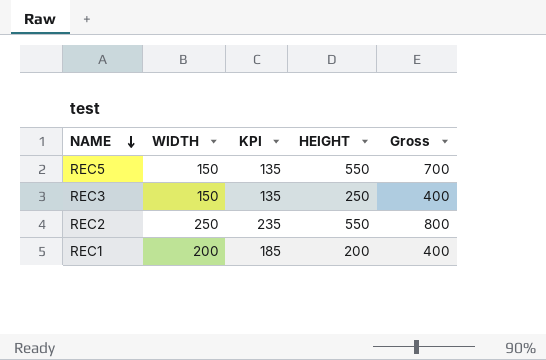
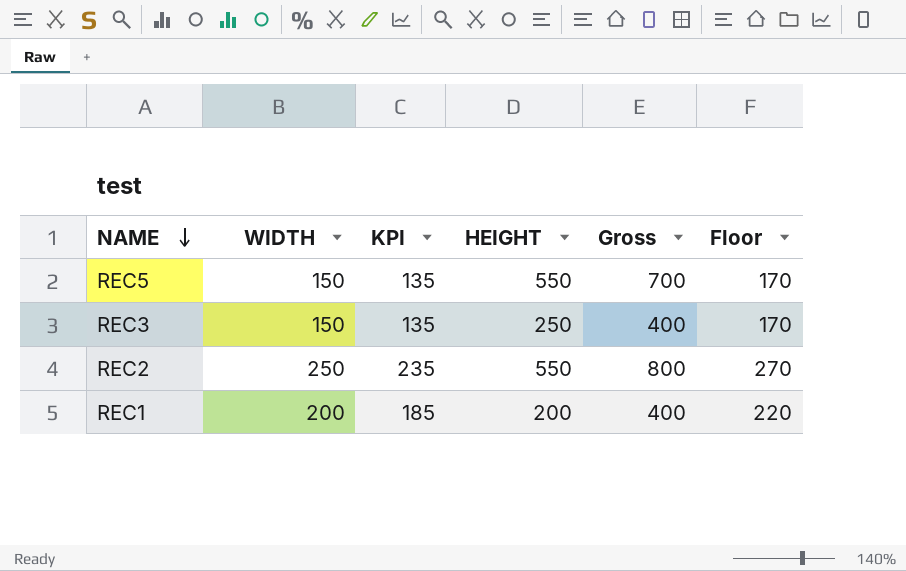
column Floor | formula: none -> [WIDTH] + 20

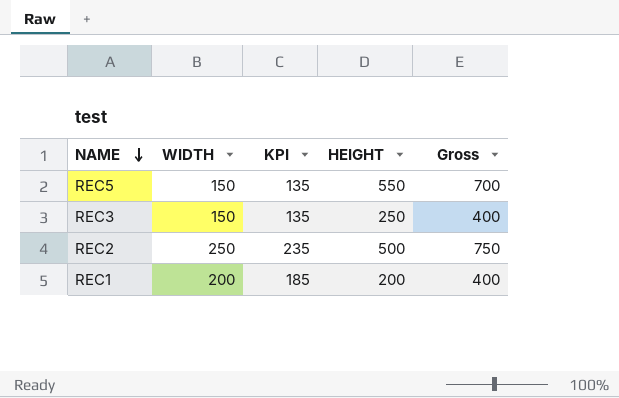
column Floor | formula: [WIDTH] + 20 -> none
REC2 | HEIGHT: 550 -> 500
REC2 | Gross: 800 -> 750

